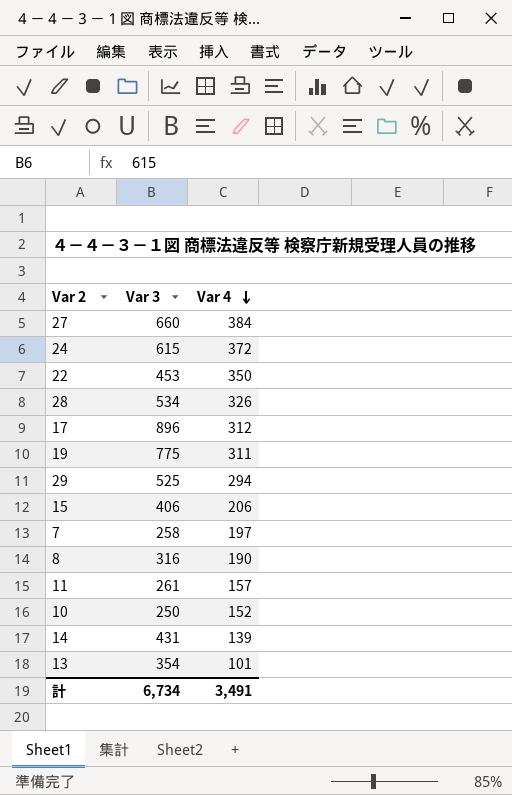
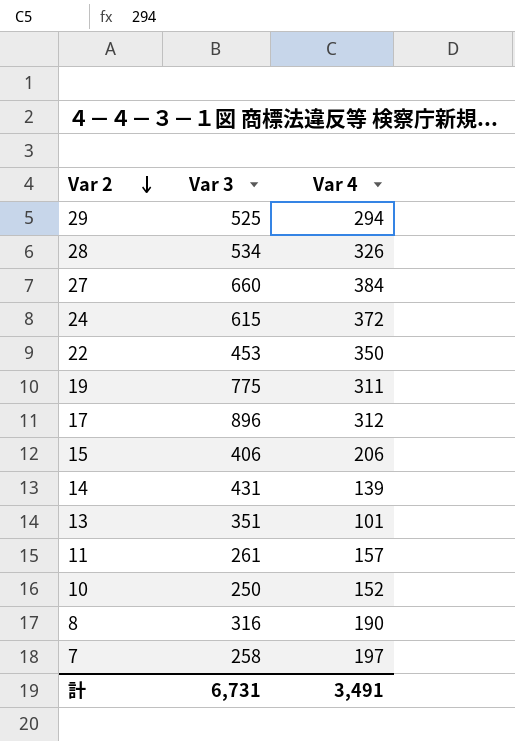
row order: Var 4 descending -> Var 2 descending
13 | Var 3: 354 -> 351
計 | Var 3: 6,734 -> 6,731

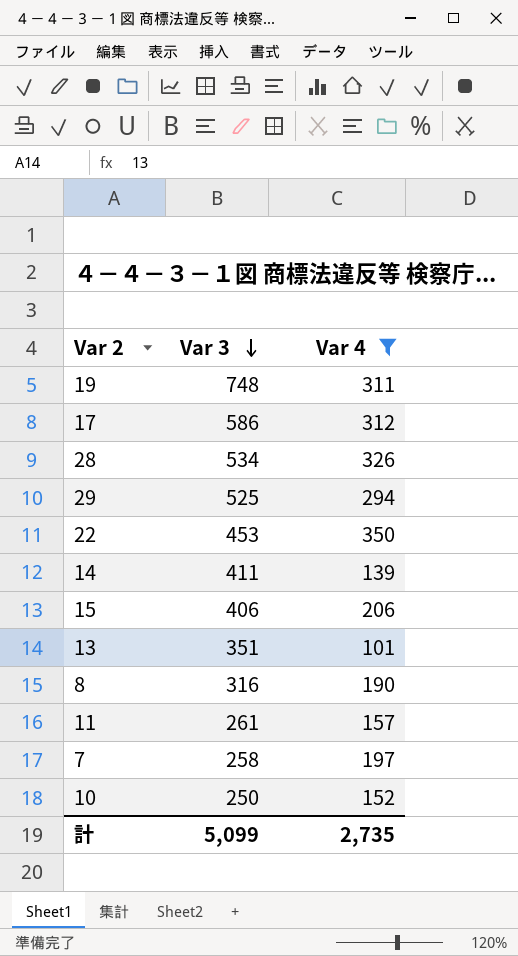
filter: none -> Var 4 <= 350
row order: Var 2 descending -> Var 3 descending
19 | Var 3: 775 -> 748
17 | Var 3: 896 -> 586
14 | Var 3: 431 -> 411
計 | Var 3: 6,731 -> 5,099
計 | Var 4: 3,491 -> 2,735

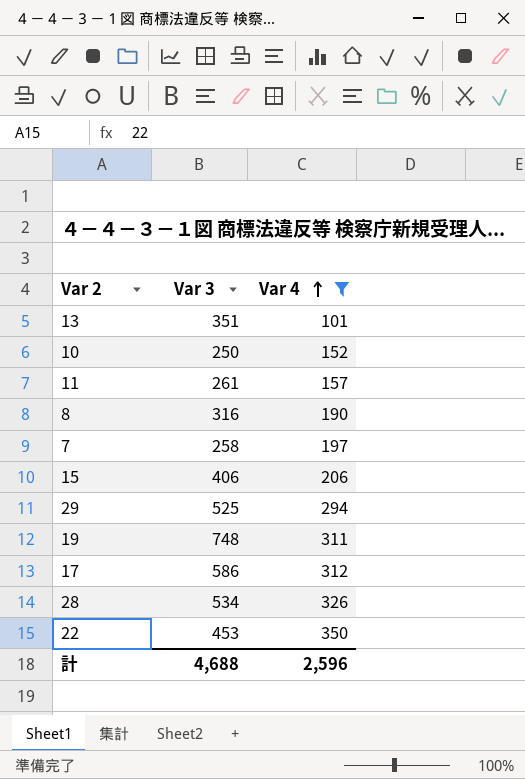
row order: Var 3 descending -> Var 4 ascending
row 14: 411 | 139 -> none
計 | Var 3: 5,099 -> 4,688
計 | Var 4: 2,735 -> 2,596

